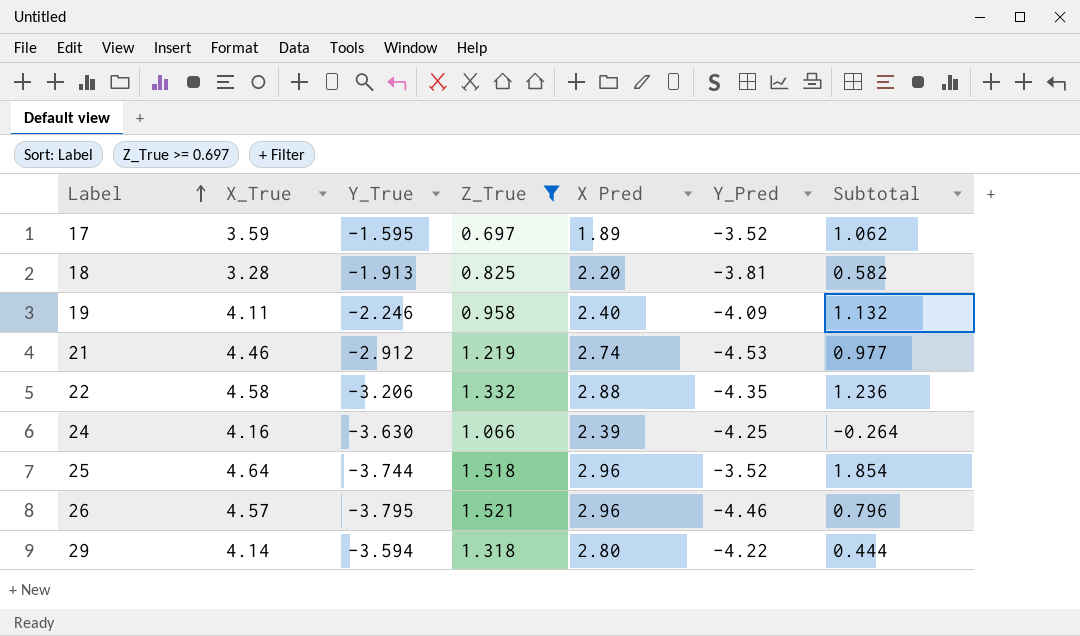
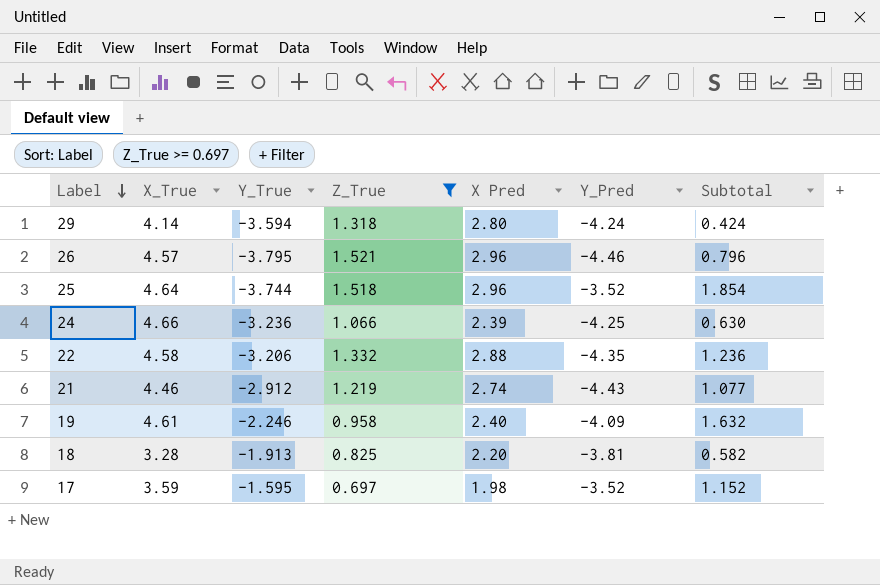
row order: Label ascending -> Label descending
29 | Y_Pred: -4.22 -> -4.24
29 | Subtotal: 0.444 -> 0.424
24 | X_True: 4.16 -> 4.66
24 | Y_True: -3.630 -> -3.236
24 | Subtotal: -0.264 -> 0.630
21 | Y_Pred: -4.53 -> -4.43
21 | Subtotal: 0.977 -> 1.077
19 | X_True: 4.11 -> 4.61
19 | Subtotal: 1.132 -> 1.632
17 | X Pred: 1.89 -> 1.98
17 | Subtotal: 1.062 -> 1.152

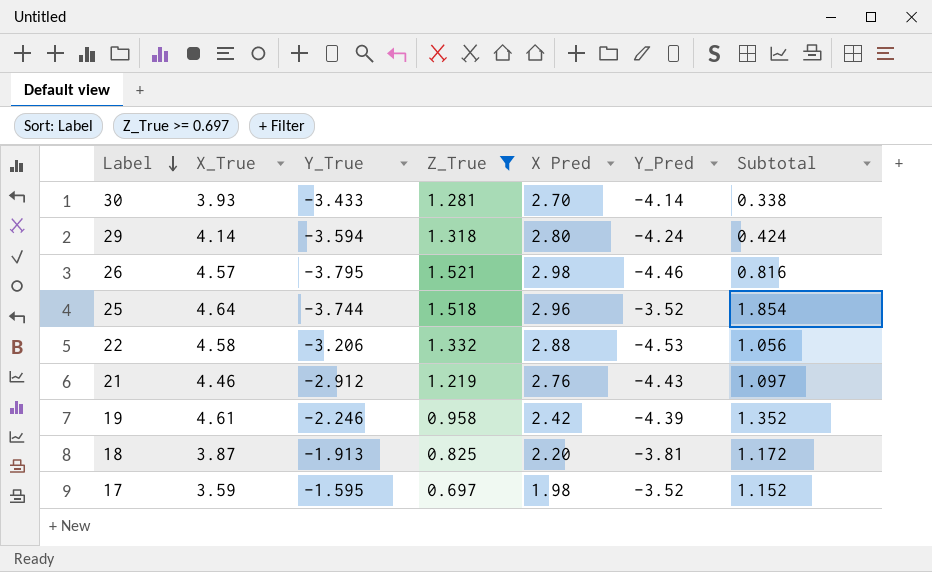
row 24: 4.66 | -3.236 | 1.066 | 2.39 | -4.25 | 0.630 -> none
row 30: none -> 3.93 | -3.433 | 1.281 | 2.70 | -4.14 | 0.338
26 | X Pred: 2.96 -> 2.98
26 | Subtotal: 0.796 -> 0.816
22 | Y_Pred: -4.35 -> -4.53
22 | Subtotal: 1.236 -> 1.056
21 | X Pred: 2.74 -> 2.76
21 | Subtotal: 1.077 -> 1.097
19 | X Pred: 2.40 -> 2.42
19 | Y_Pred: -4.09 -> -4.39
19 | Subtotal: 1.632 -> 1.352
18 | X_True: 3.28 -> 3.87
18 | Subtotal: 0.582 -> 1.172

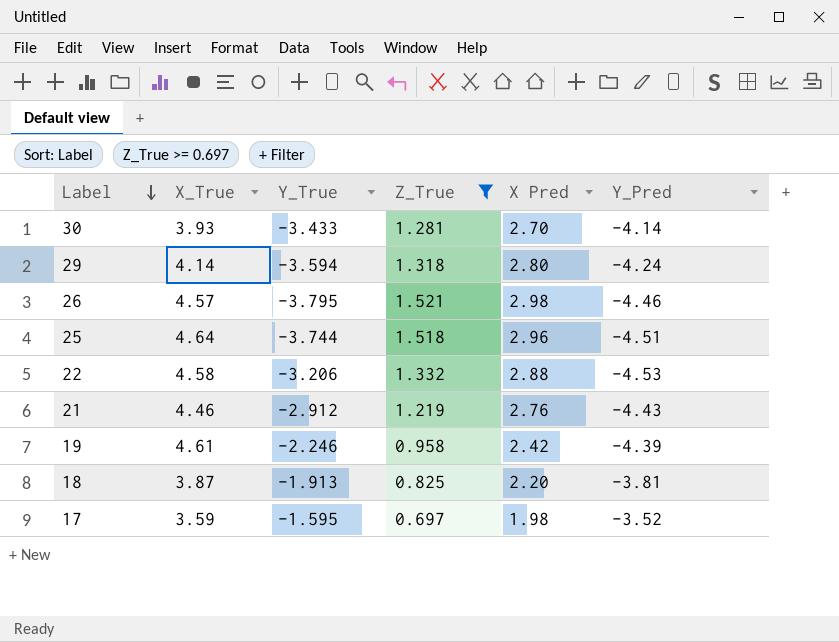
column Subtotal | formula: [X_True] + [Y_True] + [Z_True] + [X Pred] + [Y_Pred] -> none
25 | Y_Pred: -3.52 -> -4.51

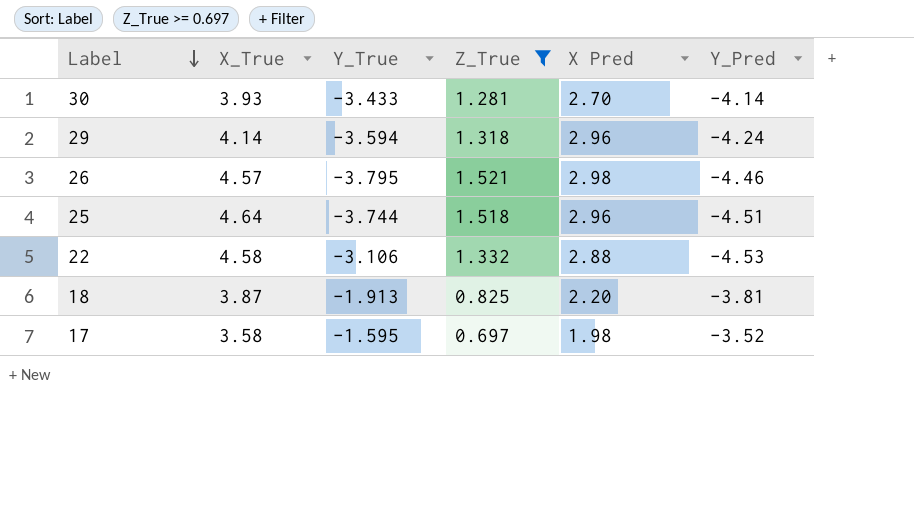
row 21: 4.46 | -2.912 | 1.219 | 2.76 | -4.43 -> none
row 19: 4.61 | -2.246 | 0.958 | 2.42 | -4.39 -> none
29 | X Pred: 2.80 -> 2.96
22 | Y_True: -3.206 -> -3.106
17 | X_True: 3.59 -> 3.58

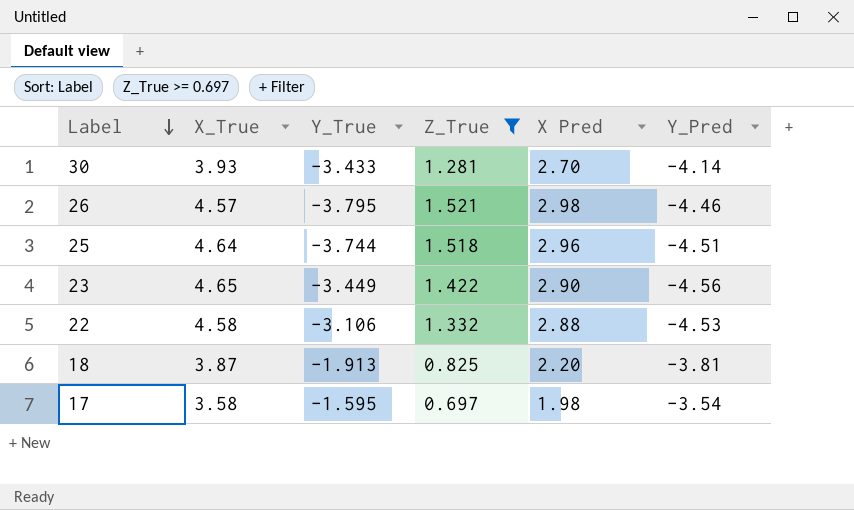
row 29: 4.14 | -3.594 | 1.318 | 2.96 | -4.24 -> none
row 23: none -> 4.65 | -3.449 | 1.422 | 2.90 | -4.56
17 | Y_Pred: -3.52 -> -3.54

